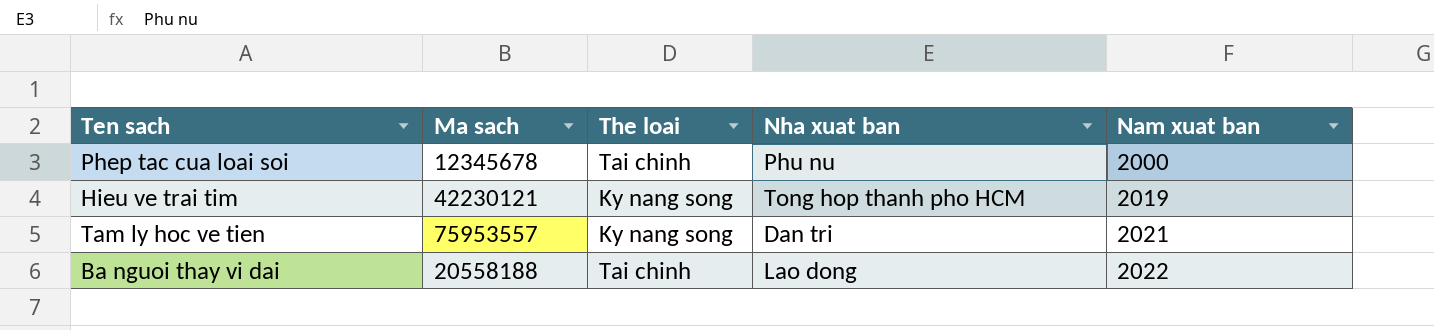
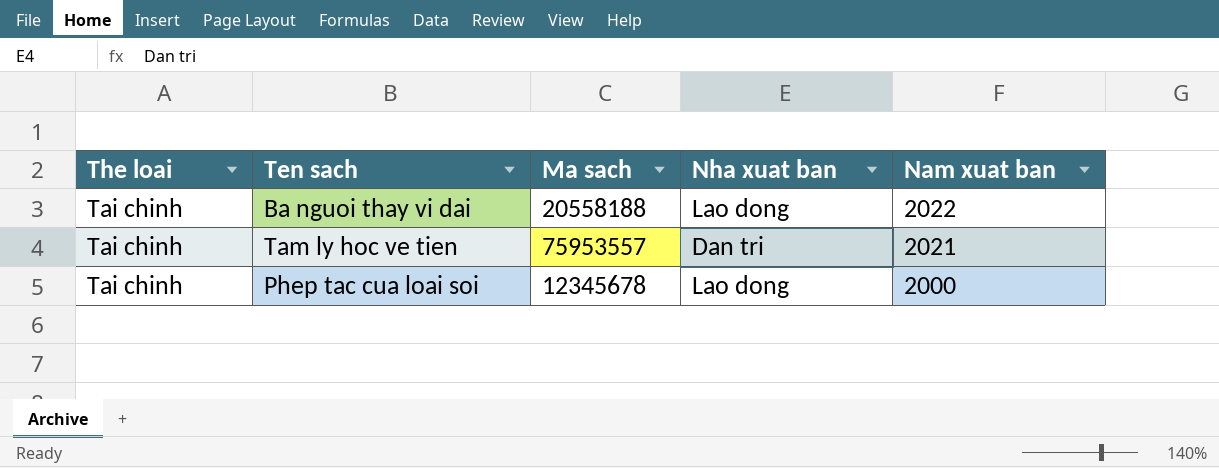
row order: Nam xuat ban ascending -> Nam xuat ban descending
column The loai | position: 3 -> 1
row Hieu ve trai tim: 42230121 | Ky nang song | Tong hop thanh pho HCM | 2019 -> none
Tam ly hoc ve tien | The loai: Ky nang song -> Tai chinh
Phep tac cua loai soi | Nha xuat ban: Phu nu -> Lao dong

